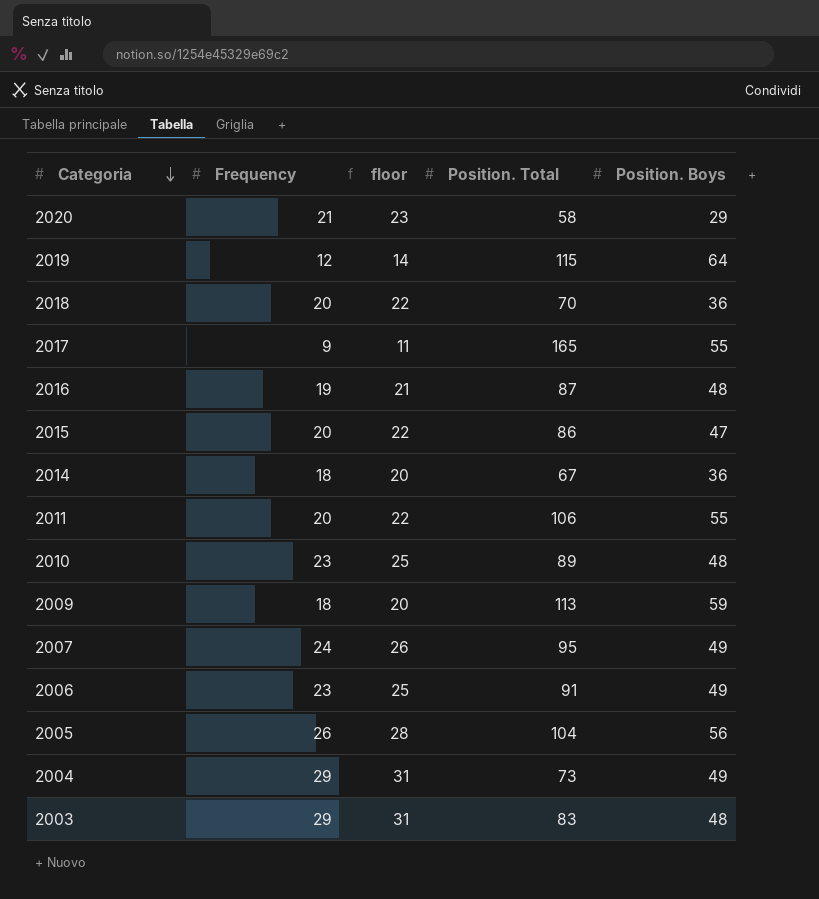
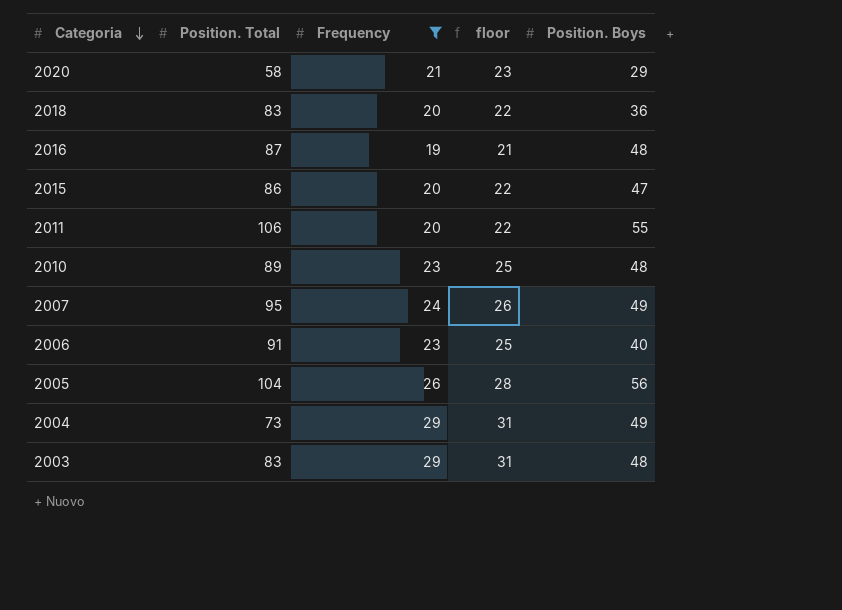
filter: none -> Frequency >= 19
column Position. Total | position: 4 -> 2
2018 | Position. Total: 70 -> 83
2006 | Position. Boys: 49 -> 40

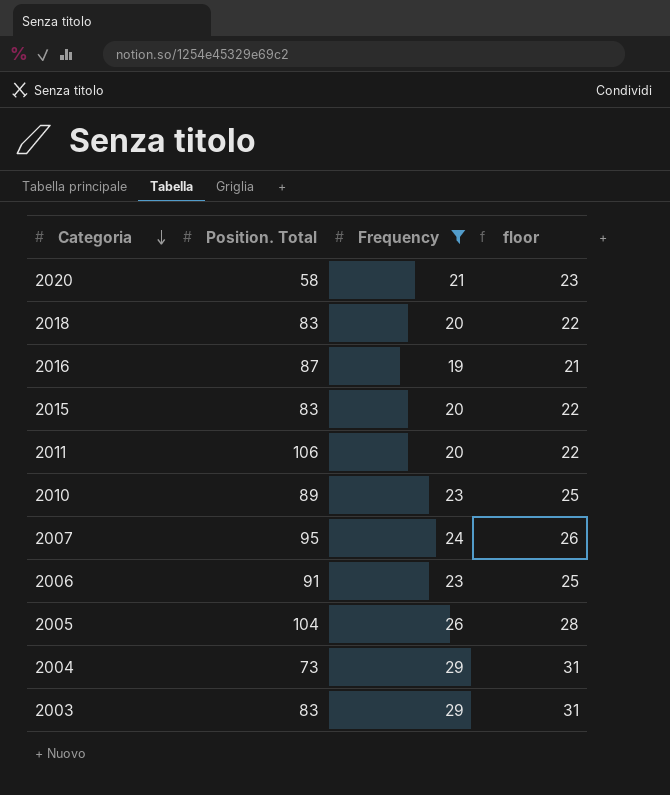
column Position. Boys | position: 5 -> none
2015 | Position. Total: 86 -> 83

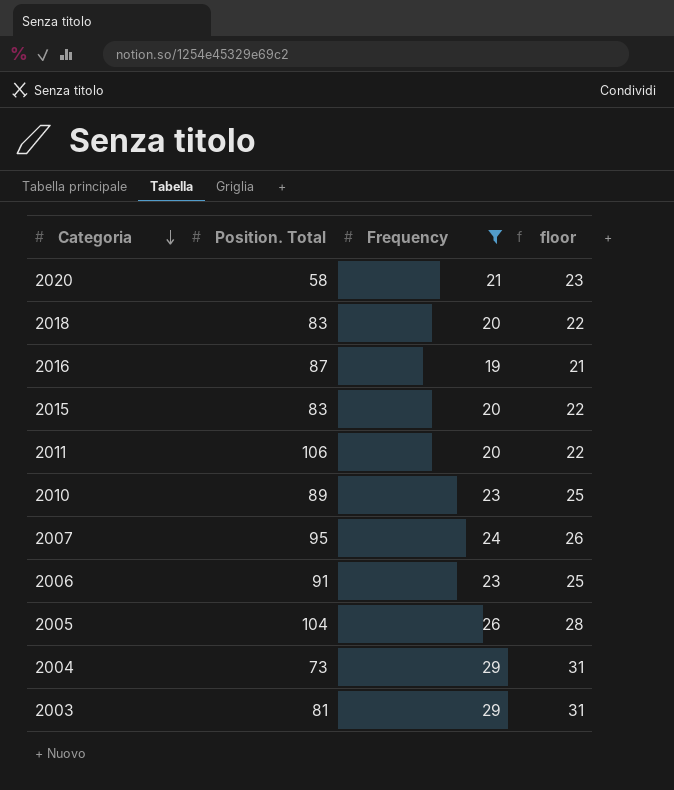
2003 | Position. Total: 83 -> 81

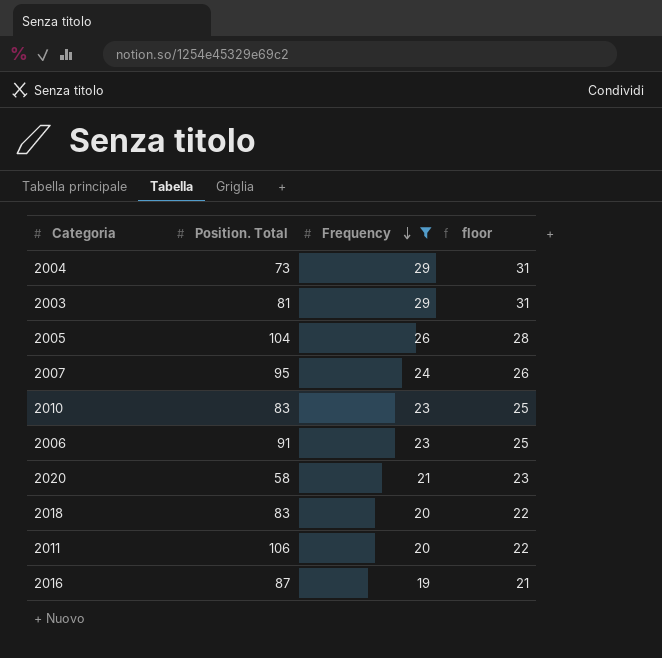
row order: Categoria descending -> Frequency descending
row 2015: 83 | 20 | 22 -> none
2010 | Position. Total: 89 -> 83

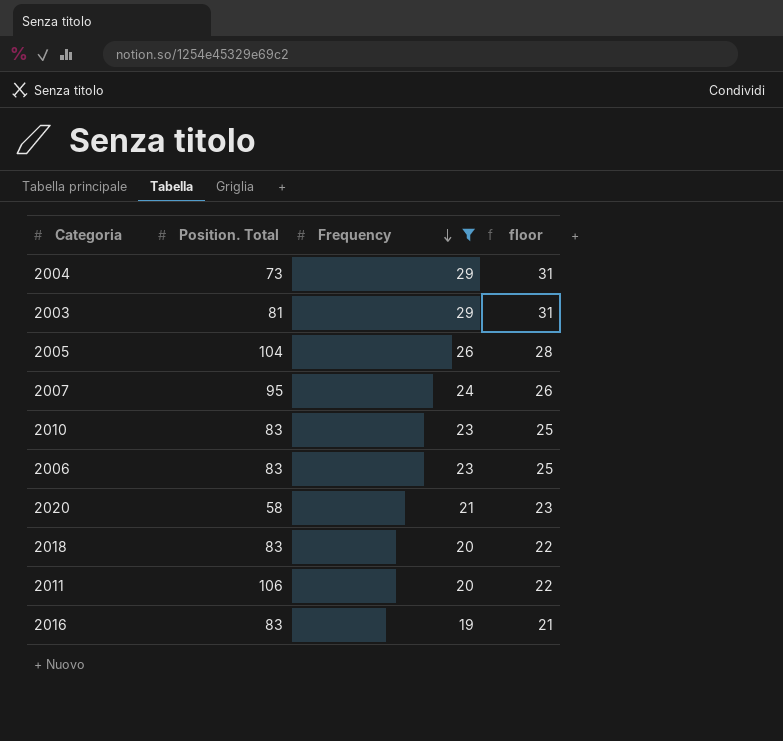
2006 | Position. Total: 91 -> 83
2016 | Position. Total: 87 -> 83

